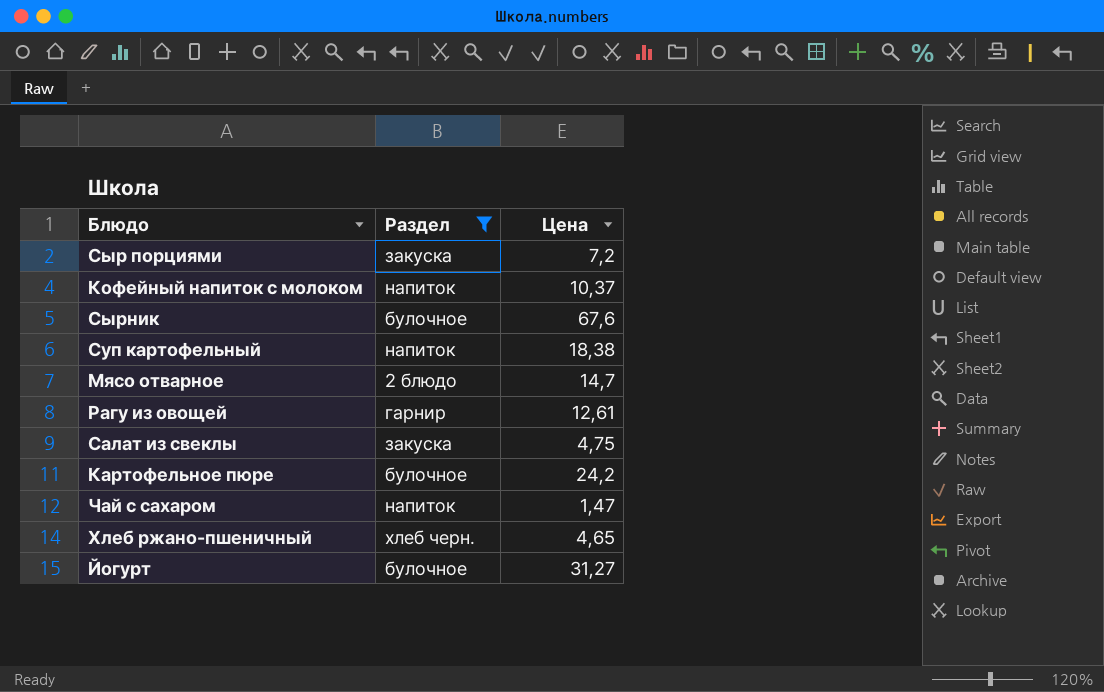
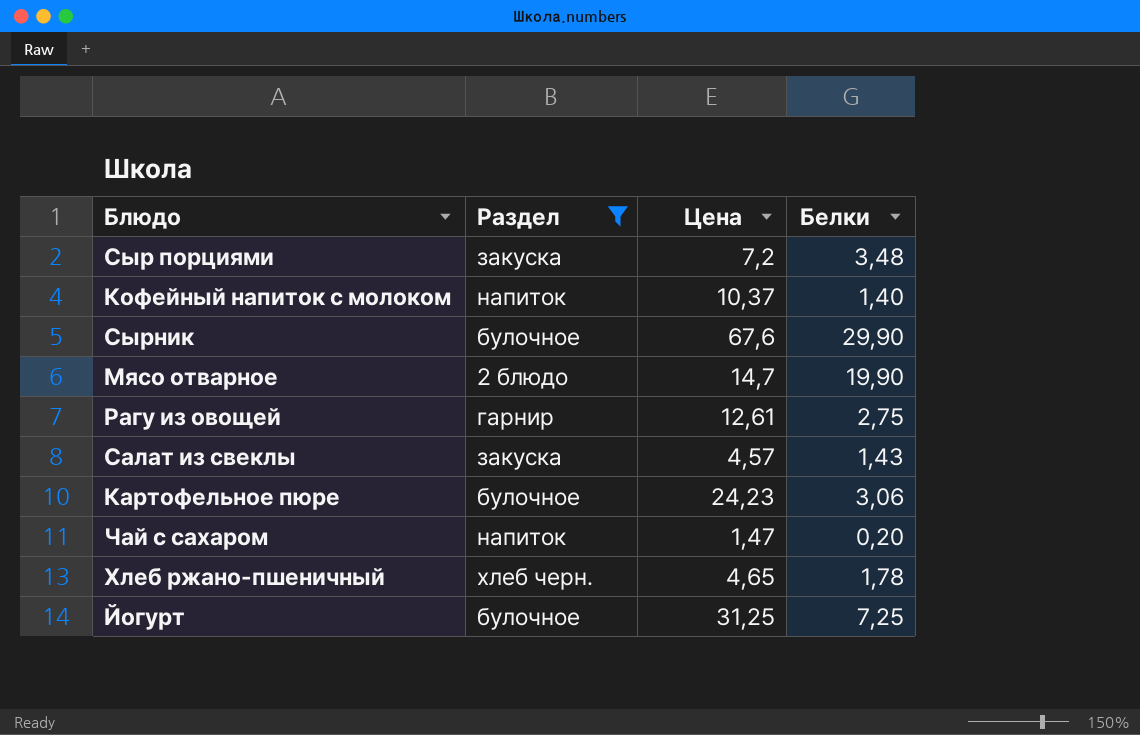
column Белки | position: none -> 4
row Суп картофельный: напиток | 18,38 -> none
Салат из свеклы | Цена: 4,75 -> 4,57
Картофельное пюре | Цена: 24,2 -> 24,23
Йогурт | Цена: 31,27 -> 31,25

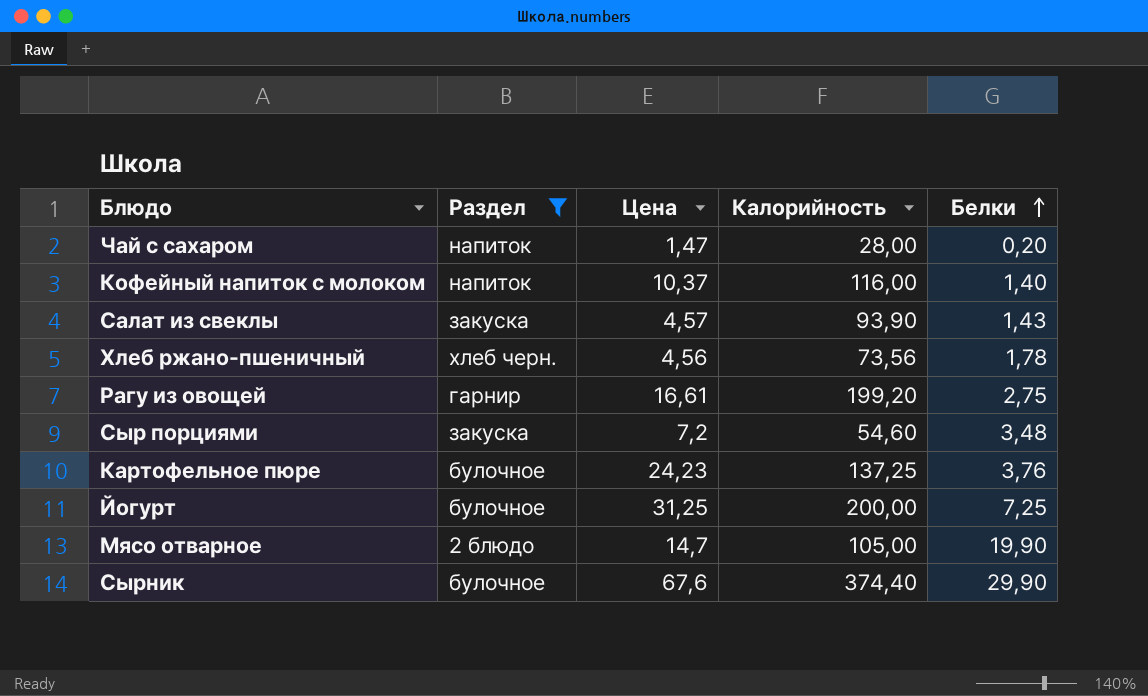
row order: none -> Белки ascending
column Калорийность | position: none -> 4
Хлеб ржано-пшеничный | Цена: 4,65 -> 4,56
Рагу из овощей | Цена: 12,61 -> 16,61
Картофельное пюре | Белки: 3,06 -> 3,76

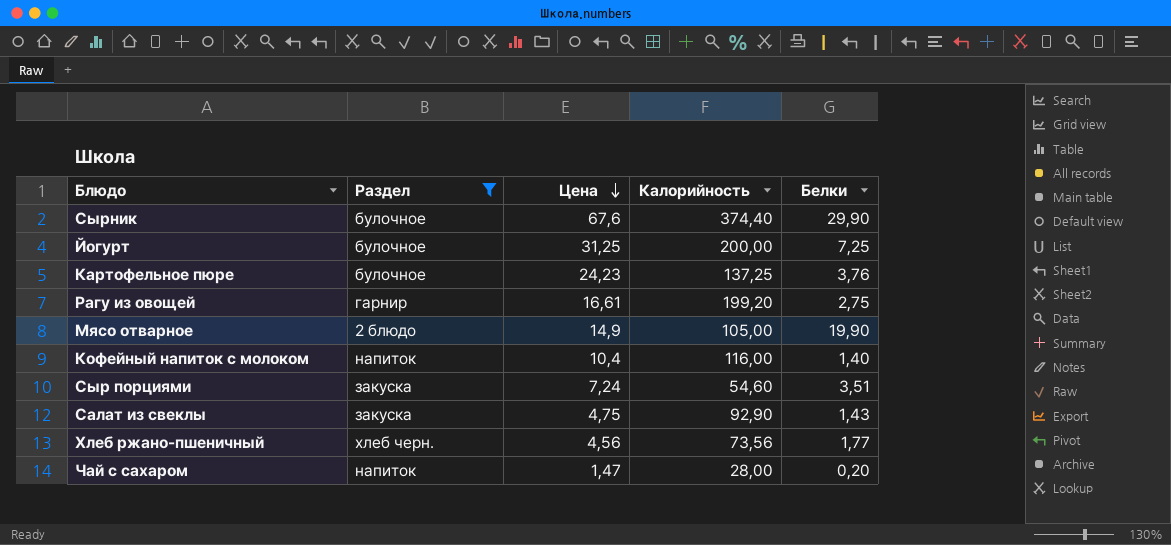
row order: Белки ascending -> Цена descending
Мясо отварное | Цена: 14,7 -> 14,9
Кофейный напиток с молоком | Цена: 10,37 -> 10,4
Сыр порциями | Цена: 7,2 -> 7,24
Сыр порциями | Белки: 3,48 -> 3,51
Салат из свеклы | Цена: 4,57 -> 4,75
Салат из свеклы | Калорийность: 93,90 -> 92,90
Хлеб ржано-пшеничный | Белки: 1,78 -> 1,77

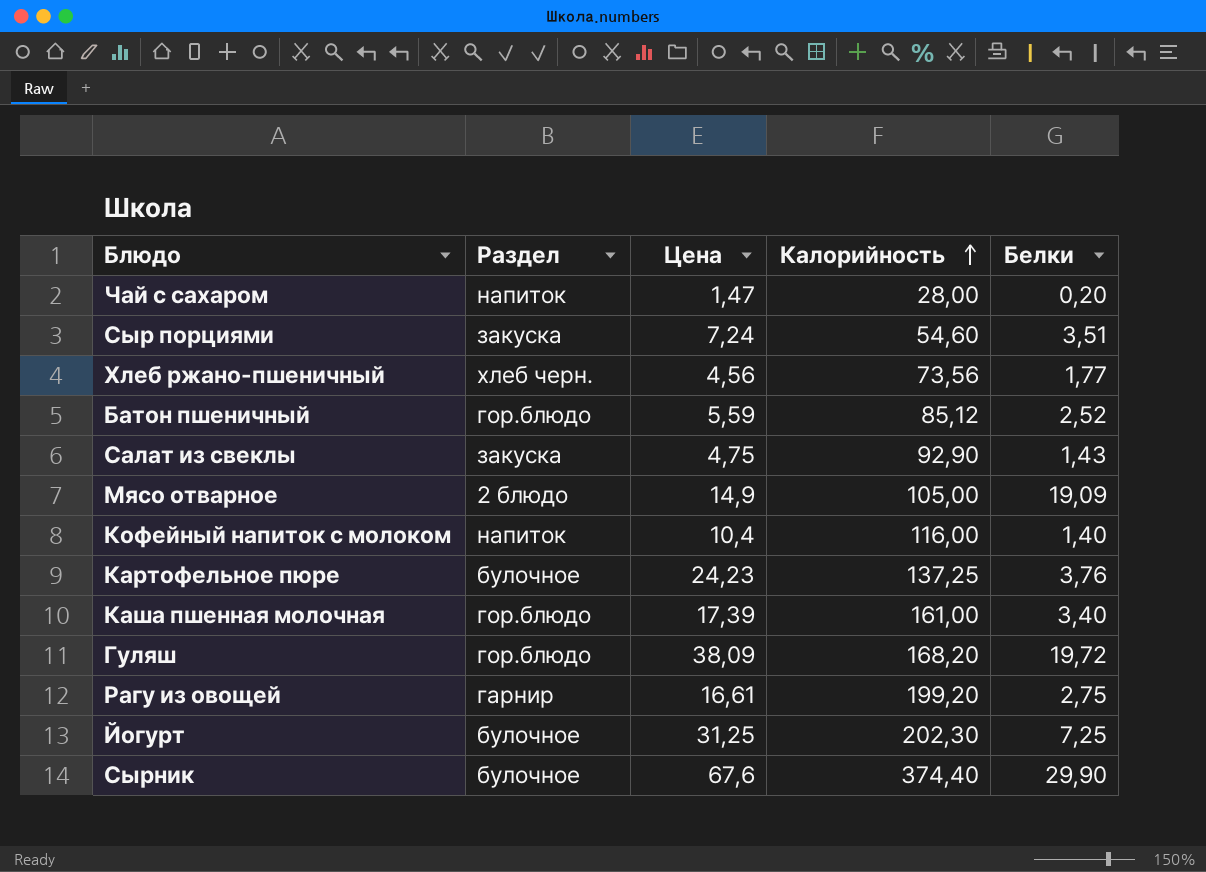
filter: Раздел != гор.блюдо -> none
row order: Цена descending -> Калорийность ascending
Мясо отварное | Белки: 19,90 -> 19,09
Йогурт | Калорийность: 200,00 -> 202,30

